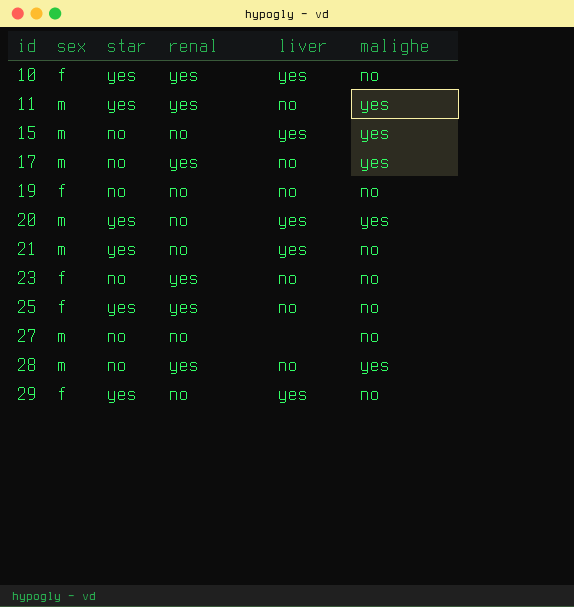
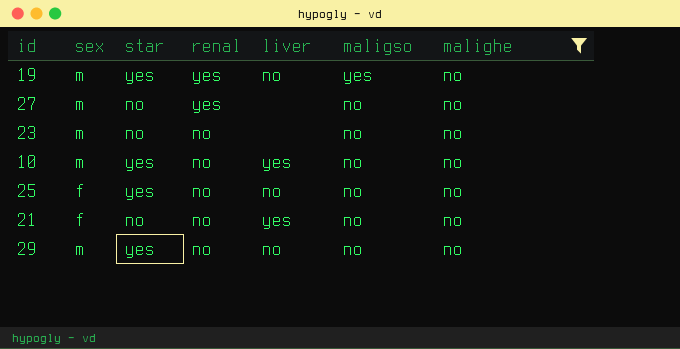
filter: none -> malighe = no
row order: id ascending -> renal descending
column maligso | position: none -> 6
19 | sex: f -> m
19 | star: no -> yes
19 | renal: no -> yes
27 | renal: no -> yes
23 | sex: f -> m
23 | renal: yes -> no
23 | liver: no -> none
10 | sex: f -> m
10 | renal: yes -> no
25 | renal: yes -> no
21 | sex: m -> f
21 | star: yes -> no
29 | sex: f -> m
29 | liver: yes -> no

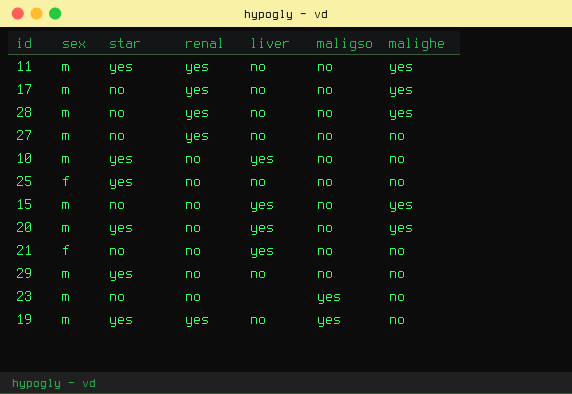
filter: malighe = no -> none
row order: renal descending -> maligso ascending
27 | liver: none -> no
23 | maligso: no -> yes

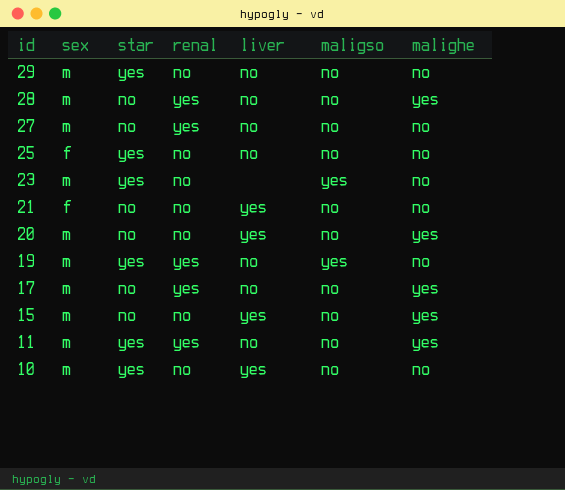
row order: maligso ascending -> id descending
23 | star: no -> yes
20 | star: yes -> no

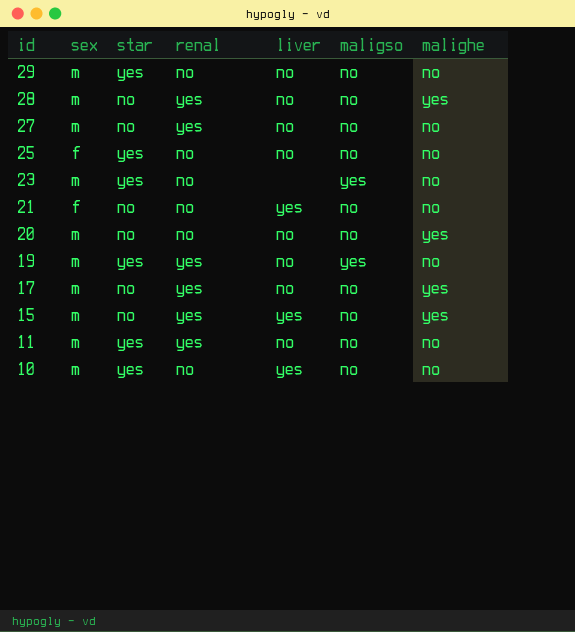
20 | liver: yes -> no
15 | renal: no -> yes
11 | malighe: yes -> no

